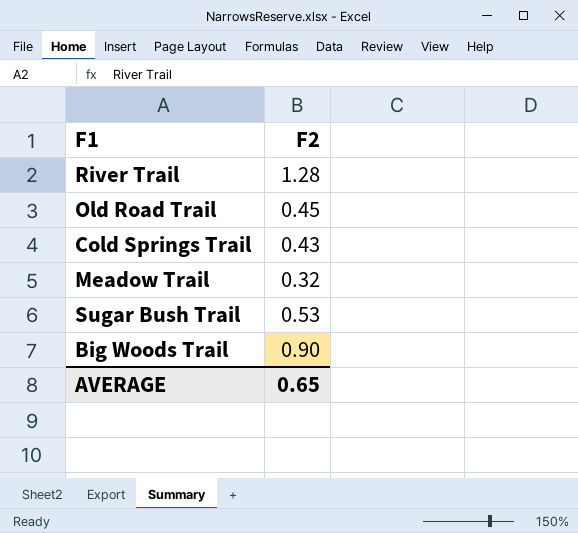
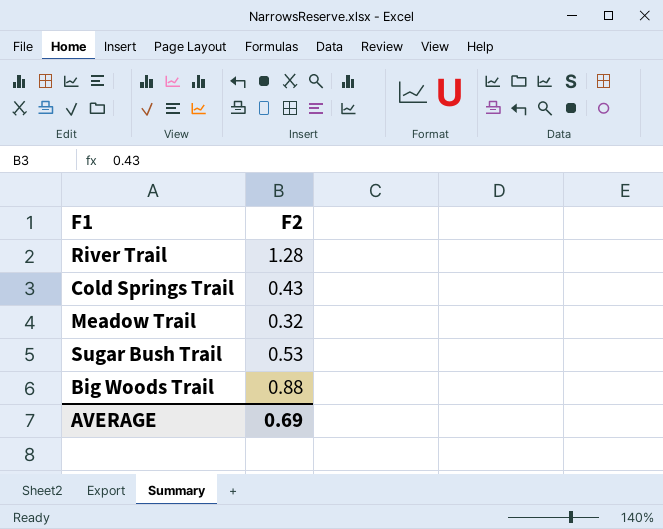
row Old Road Trail: 0.45 -> none
Big Woods Trail | F2: 0.90 -> 0.88
AVERAGE | F2: 0.65 -> 0.69

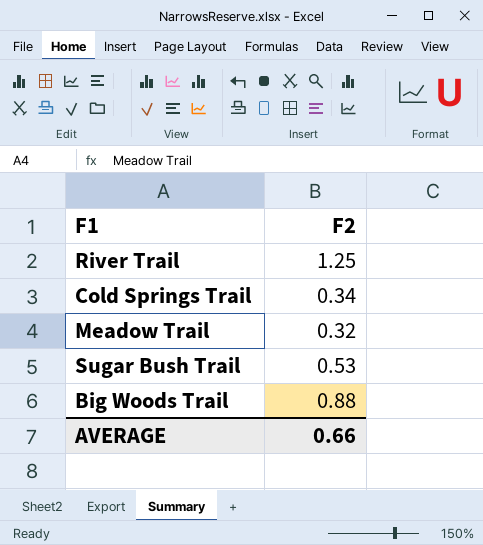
River Trail | F2: 1.28 -> 1.25
Cold Springs Trail | F2: 0.43 -> 0.34
AVERAGE | F2: 0.69 -> 0.66

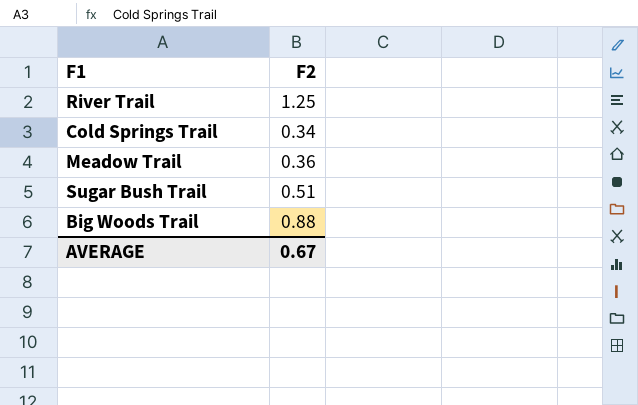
Meadow Trail | F2: 0.32 -> 0.36
Sugar Bush Trail | F2: 0.53 -> 0.51
AVERAGE | F2: 0.66 -> 0.67

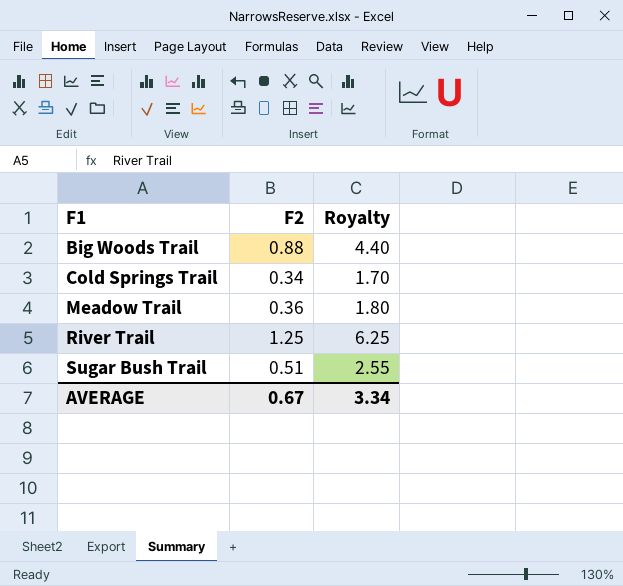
row order: none -> F1 ascending
column Royalty | formula: none -> [F2] * 5

